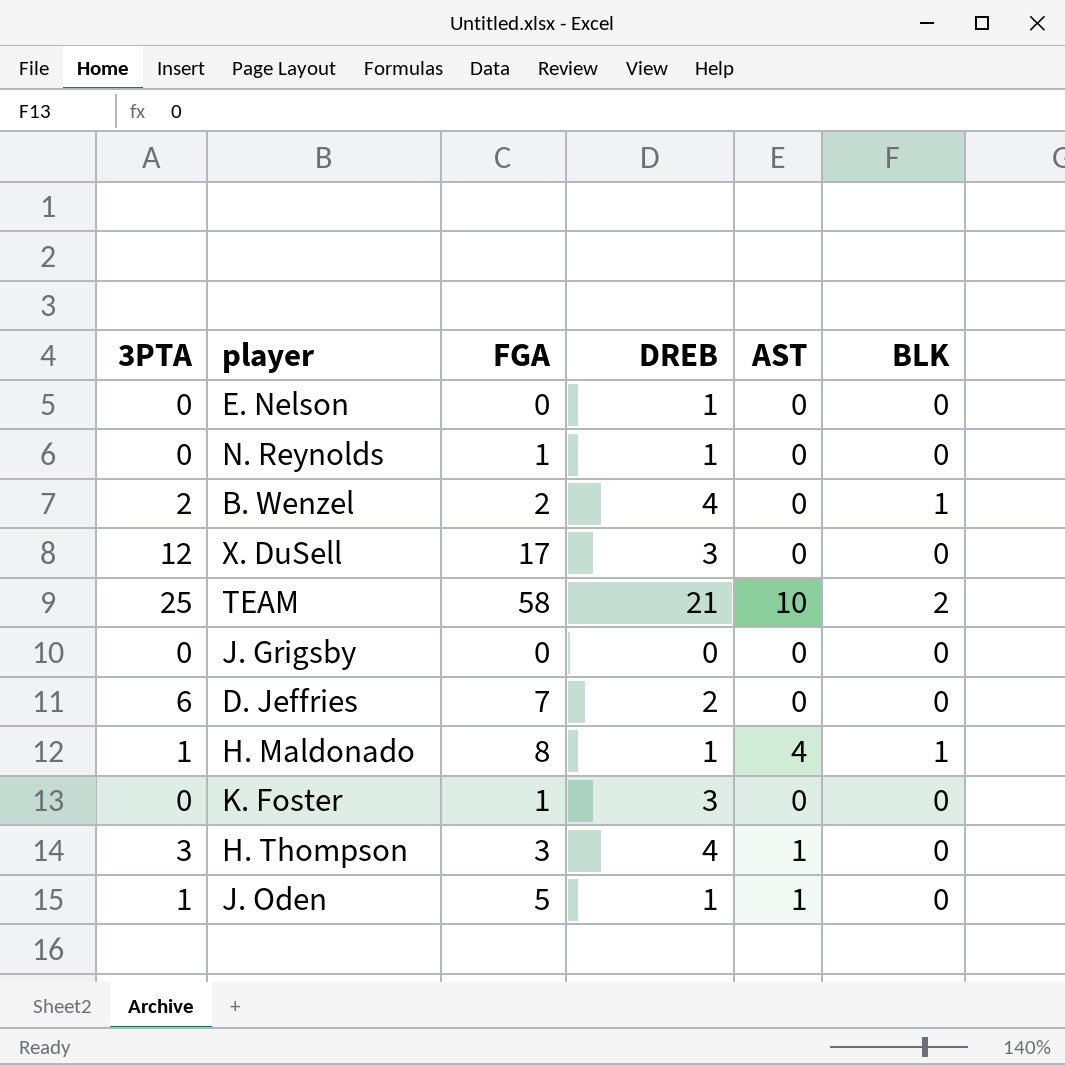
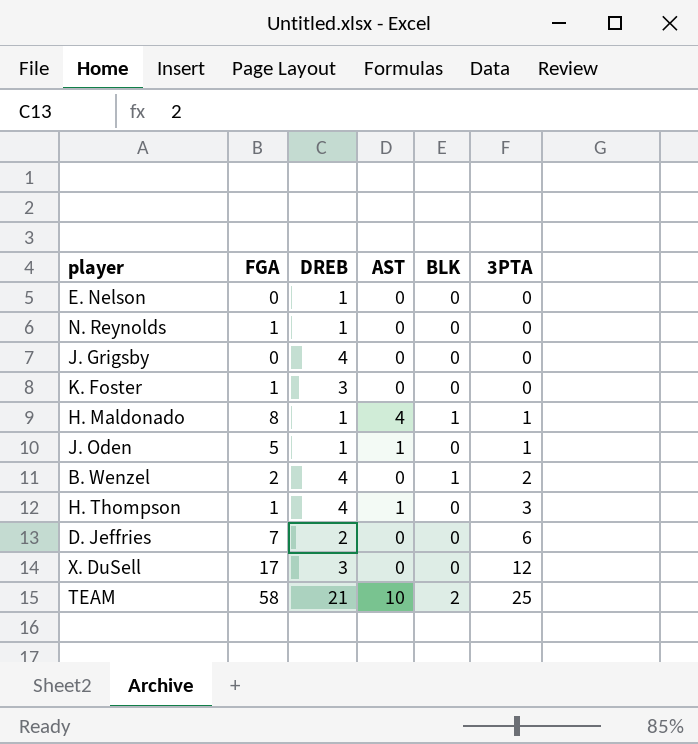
row order: none -> 3PTA ascending
column 3PTA | position: 1 -> 6
J. Grigsby | DREB: 0 -> 4
H. Thompson | FGA: 3 -> 1

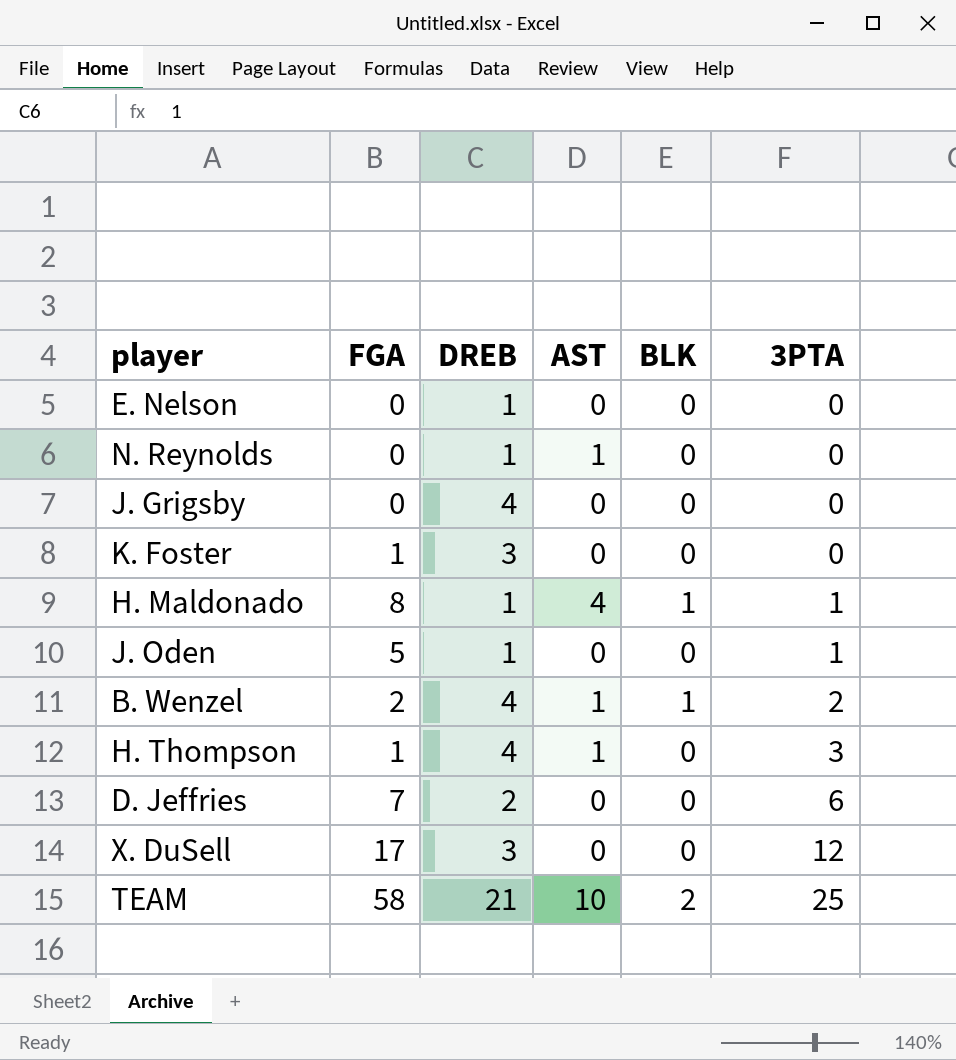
N. Reynolds | FGA: 1 -> 0
N. Reynolds | AST: 0 -> 1
J. Oden | AST: 1 -> 0
B. Wenzel | AST: 0 -> 1

